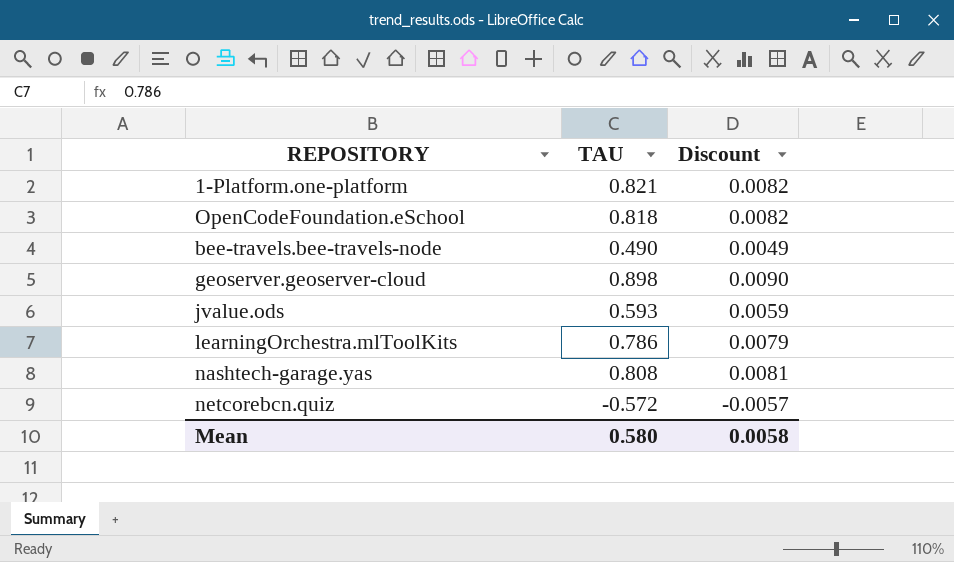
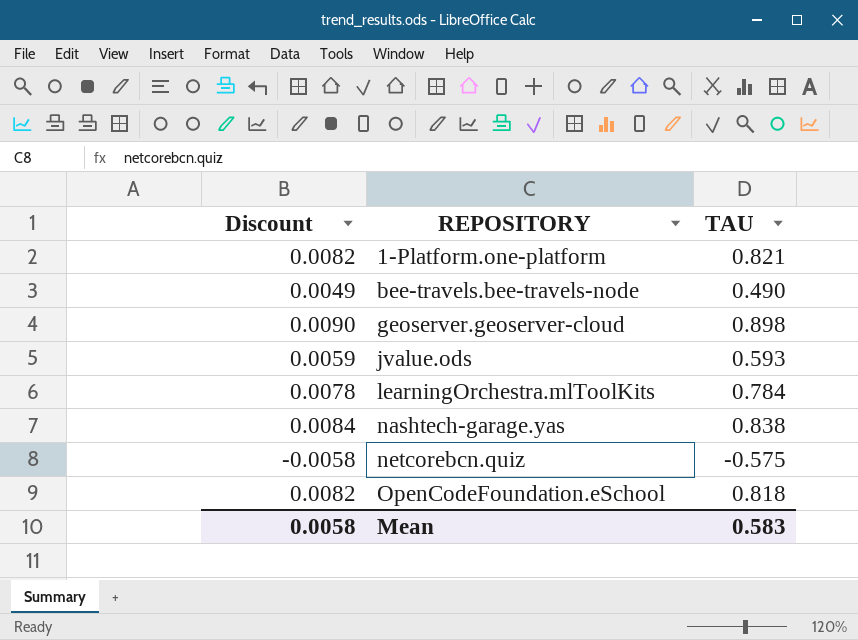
row order: none -> REPOSITORY ascending
column Discount | position: 3 -> 1
learningOrchestra.mlToolKits | Discount: 0.0079 -> 0.0078
learningOrchestra.mlToolKits | TAU: 0.786 -> 0.784
nashtech-garage.yas | Discount: 0.0081 -> 0.0084
nashtech-garage.yas | TAU: 0.808 -> 0.838
netcorebcn.quiz | Discount: -0.0057 -> -0.0058
netcorebcn.quiz | TAU: -0.572 -> -0.575
Mean | TAU: 0.580 -> 0.583

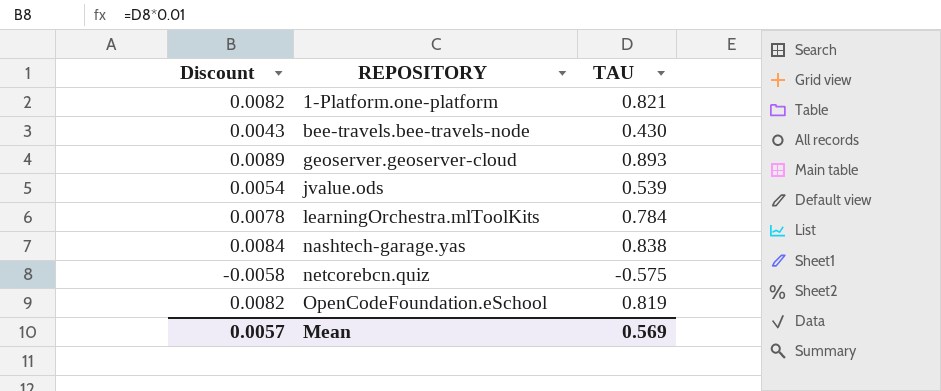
bee-travels.bee-travels-node | Discount: 0.0049 -> 0.0043
bee-travels.bee-travels-node | TAU: 0.490 -> 0.430
geoserver.geoserver-cloud | Discount: 0.0090 -> 0.0089
geoserver.geoserver-cloud | TAU: 0.898 -> 0.893
jvalue.ods | Discount: 0.0059 -> 0.0054
jvalue.ods | TAU: 0.593 -> 0.539
OpenCodeFoundation.eSchool | TAU: 0.818 -> 0.819
Mean | Discount: 0.0058 -> 0.0057
Mean | TAU: 0.583 -> 0.569

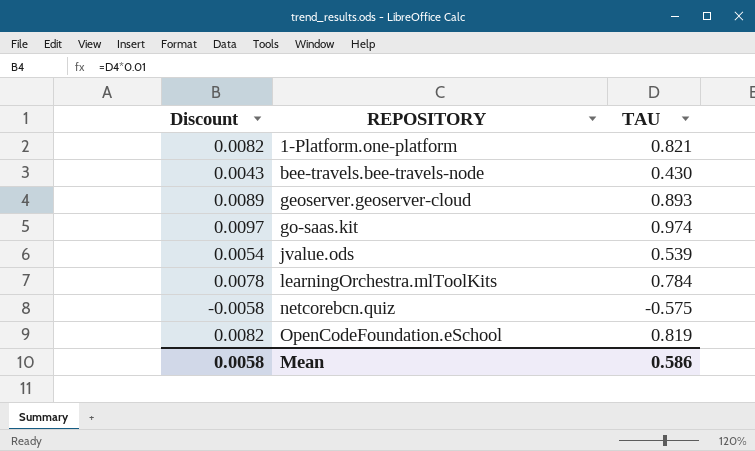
row nashtech-garage.yas: 0.0084 | 0.838 -> none
row go-saas.kit: none -> 0.0097 | 0.974
Mean | Discount: 0.0057 -> 0.0058
Mean | TAU: 0.569 -> 0.586

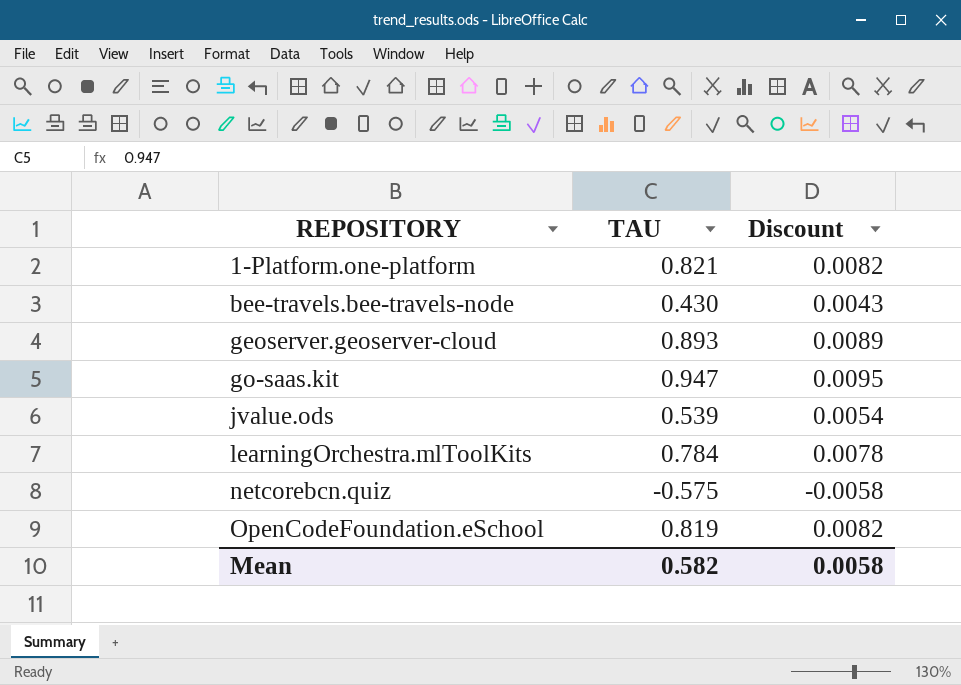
column Discount | position: 1 -> 3
go-saas.kit | TAU: 0.974 -> 0.947
go-saas.kit | Discount: 0.0097 -> 0.0095
Mean | TAU: 0.586 -> 0.582

